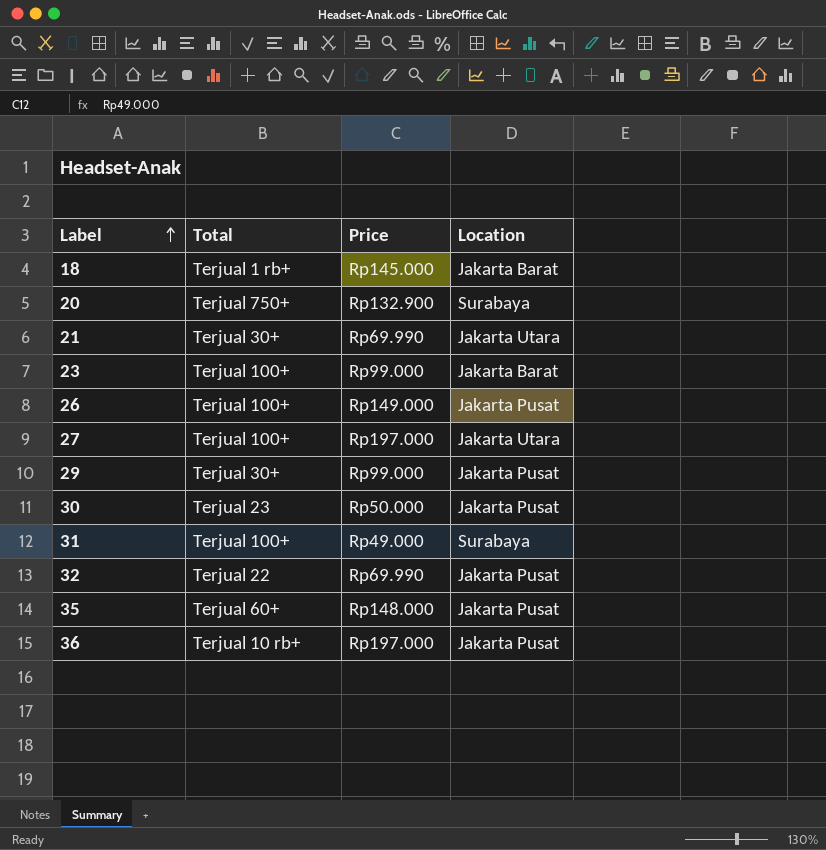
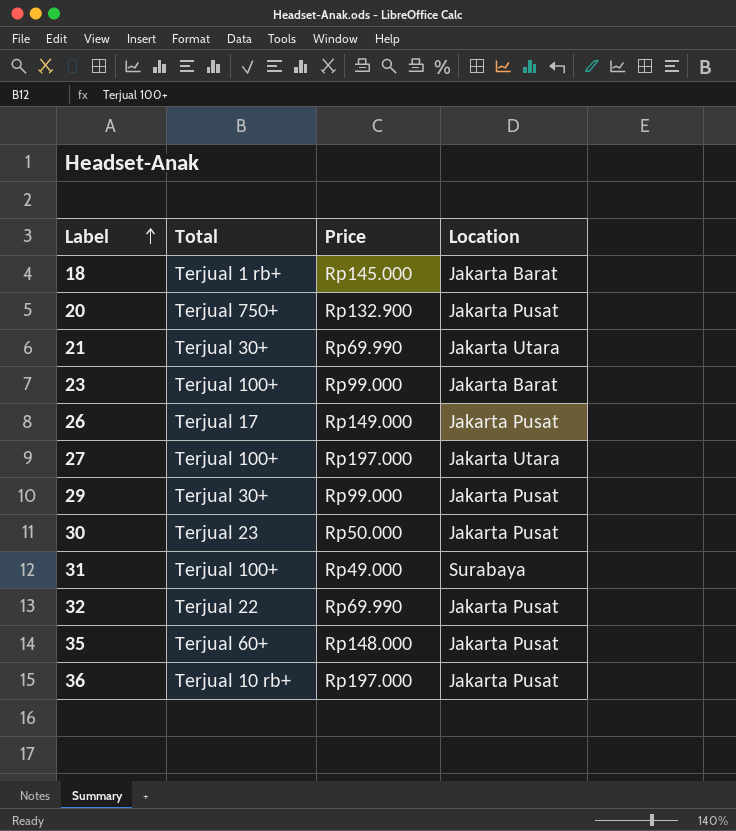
20 | Location: Surabaya -> Jakarta Pusat
26 | Total: Terjual 100+ -> Terjual 17

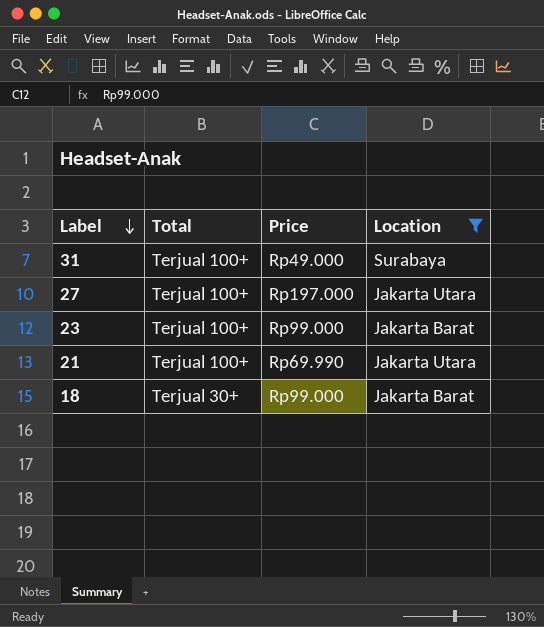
filter: none -> Location != Jakarta Pusat
row order: Label ascending -> Label descending
21 | Total: Terjual 30+ -> Terjual 100+
18 | Total: Terjual 1 rb+ -> Terjual 30+
18 | Price: Rp145.000 -> Rp99.000

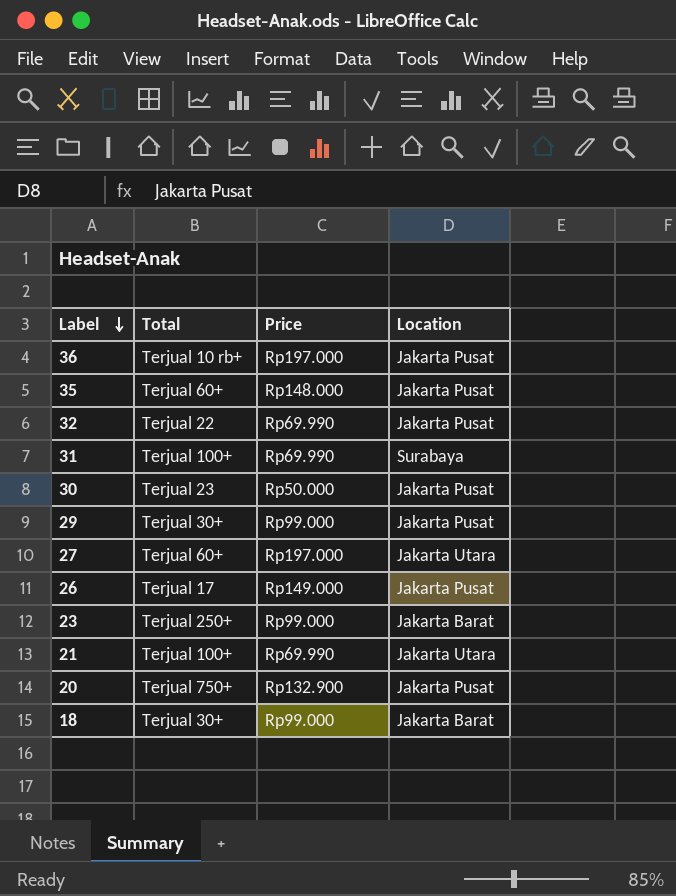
filter: Location != Jakarta Pusat -> none
31 | Price: Rp49.000 -> Rp69.990
27 | Total: Terjual 100+ -> Terjual 60+
23 | Total: Terjual 100+ -> Terjual 250+

